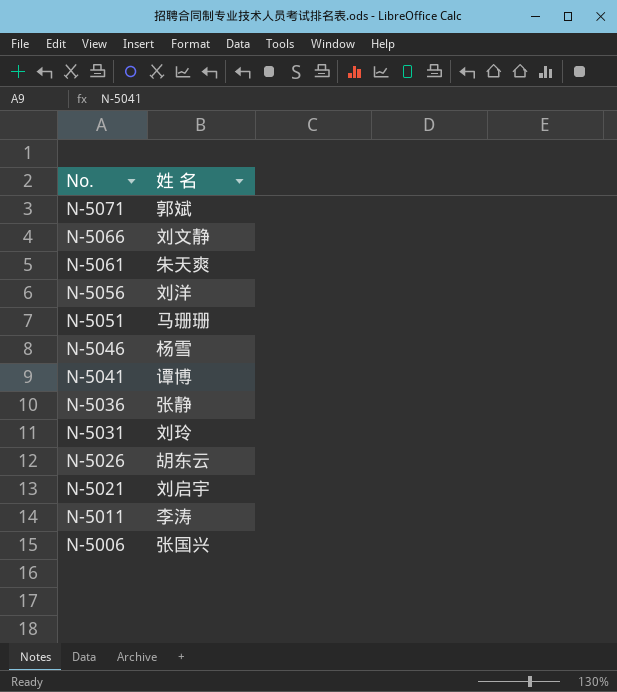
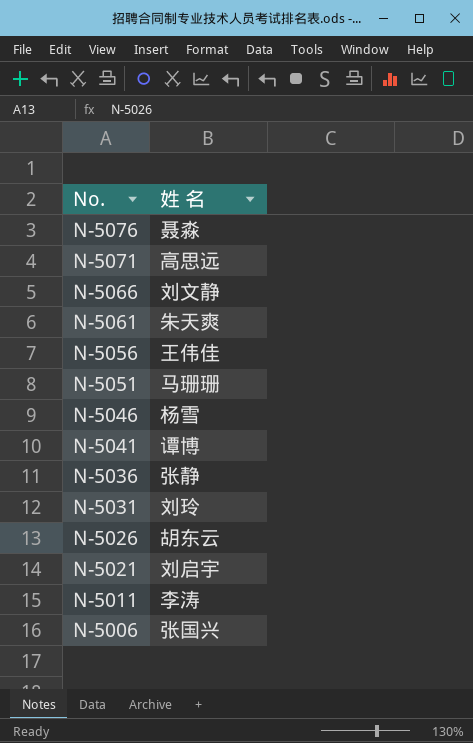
row N-5076: none -> 聂淼
N-5071 | 姓 名: 郭斌 -> 高思远
N-5056 | 姓 名: 刘洋 -> 王伟佳

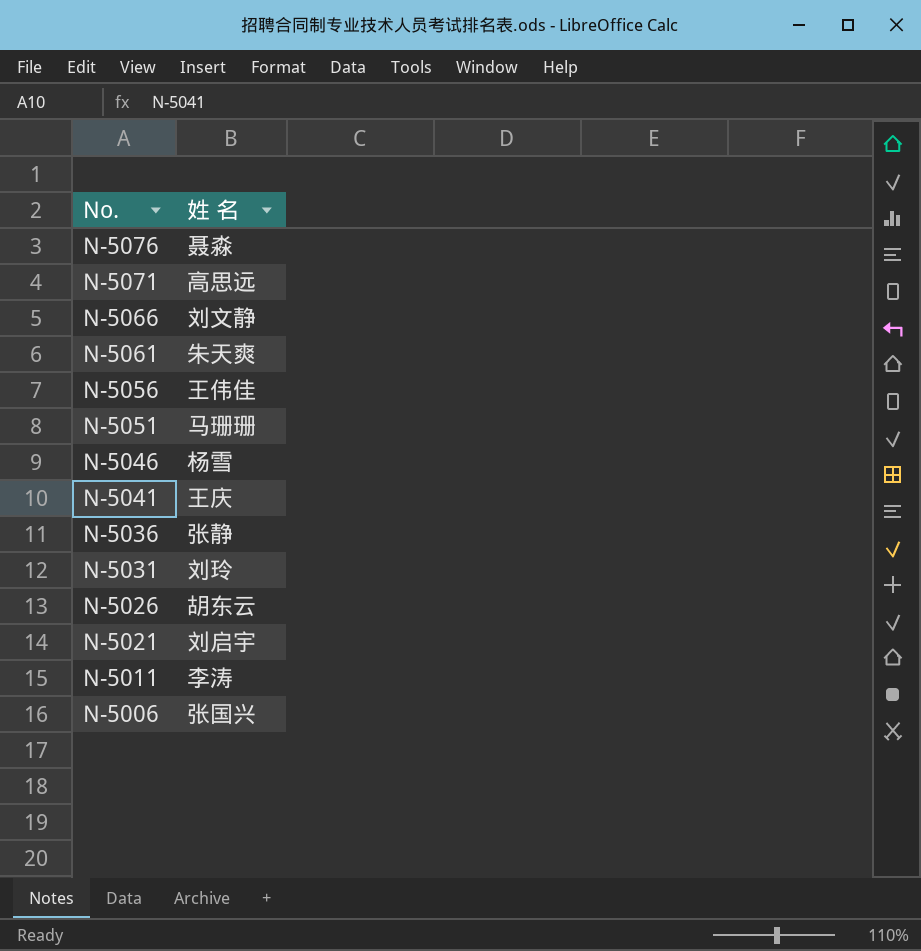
N-5041 | 姓 名: 谭博 -> 王庆

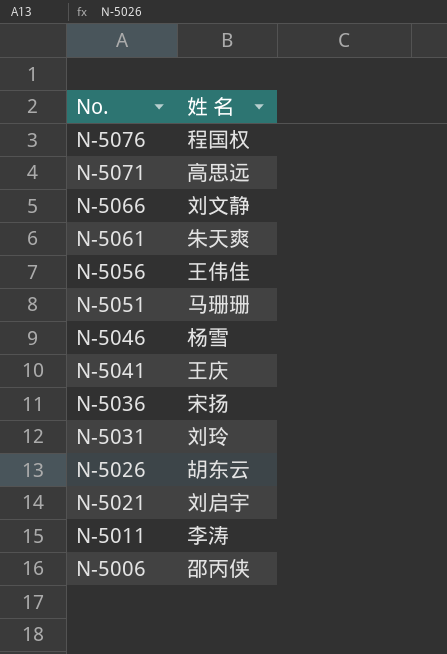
N-5076 | 姓 名: 聂淼 -> 程国权
N-5036 | 姓 名: 张静 -> 宋扬
N-5006 | 姓 名: 张国兴 -> 邵丙侠

